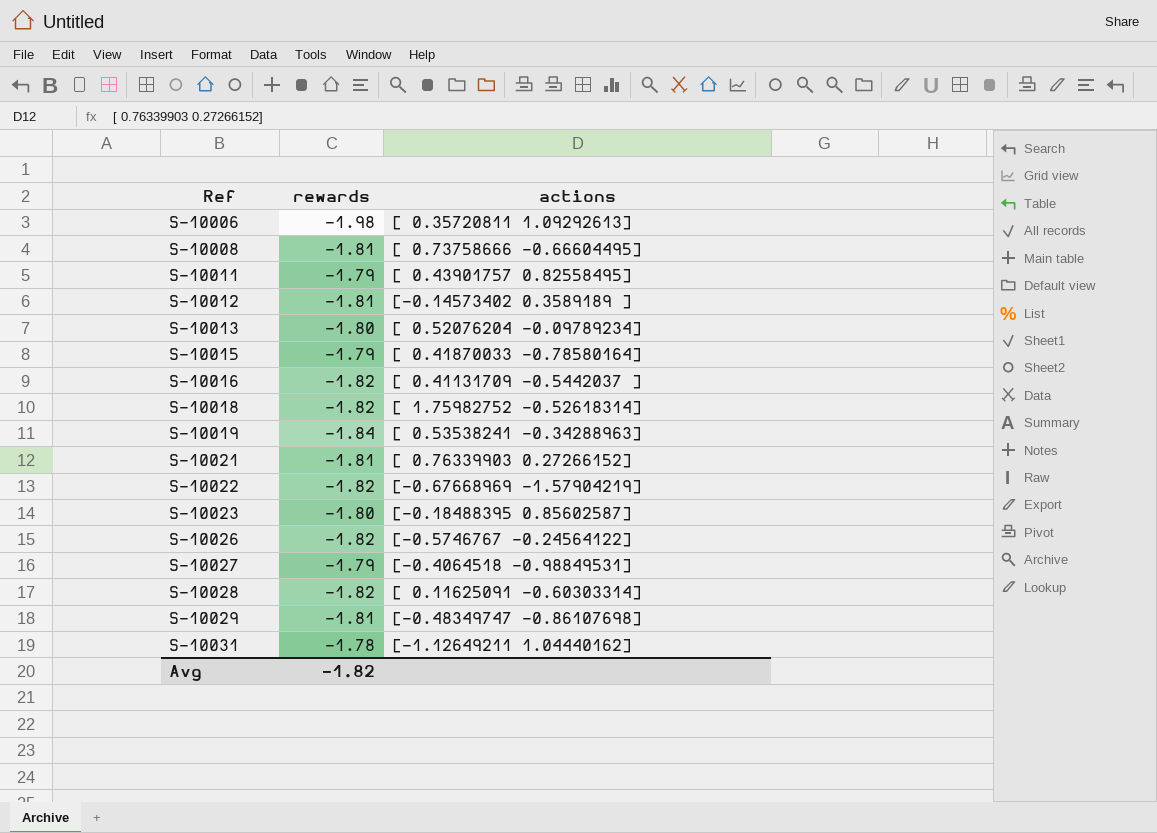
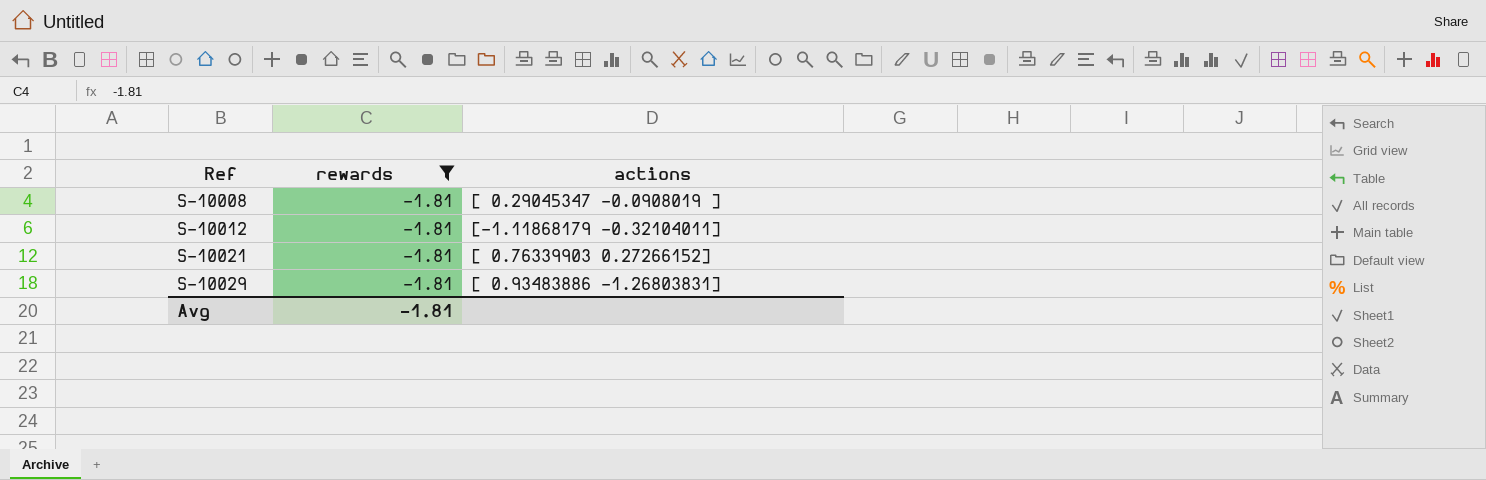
filter: none -> rewards = -1.81
S-10008 | actions: [ 0.73758666 -0.66604495] -> [ 0.29045347 -0.0908019 ]
S-10012 | actions: [-0.14573402 0.3589189 ] -> [-1.11868179 -0.32104011]
S-10029 | actions: [-0.48349747 -0.86107698] -> [ 0.93483886 -1.26803831]
Avg | rewards: -1.82 -> -1.81

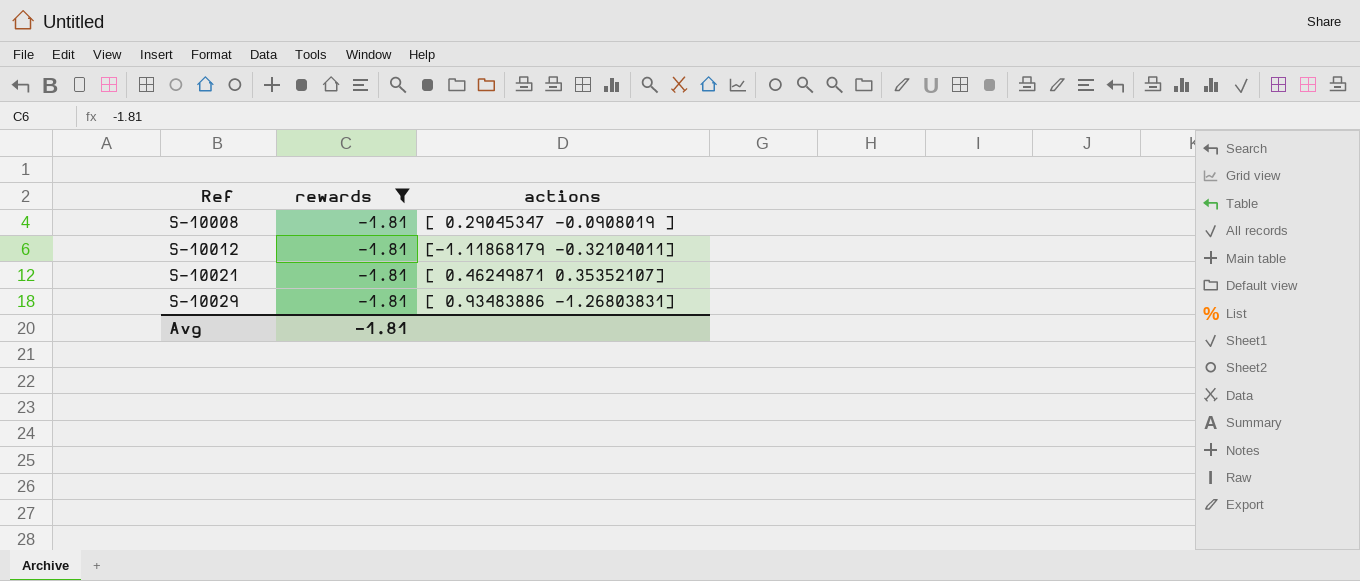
S-10021 | actions: [ 0.76339903 0.27266152] -> [ 0.46249871 0.35352107]

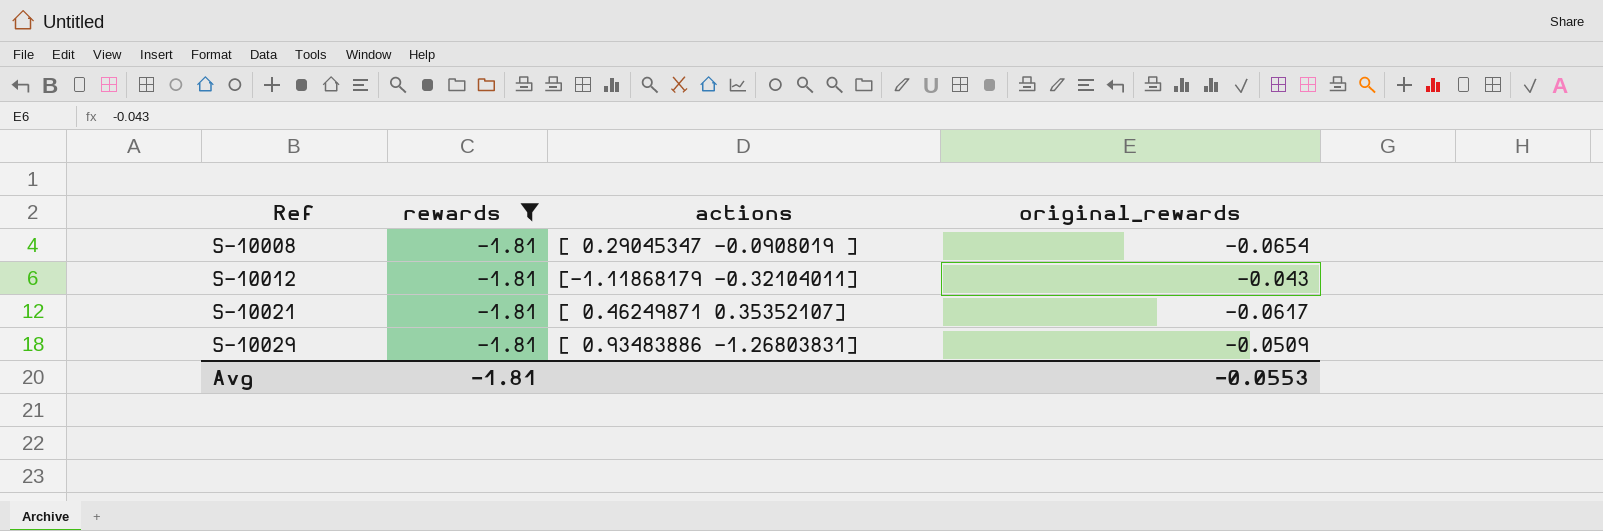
column original_rewards | position: none -> 4

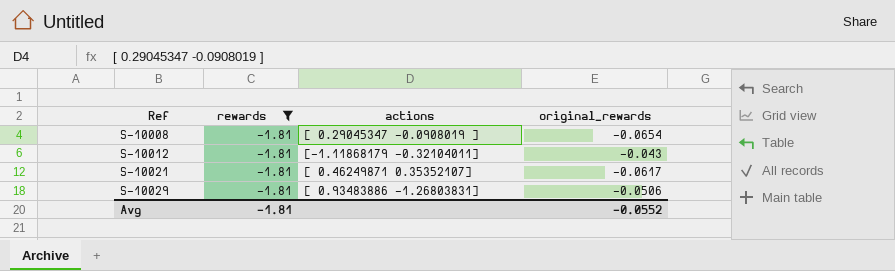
S-10029 | original_rewards: -0.0509 -> -0.0506
Avg | original_rewards: -0.0553 -> -0.0552

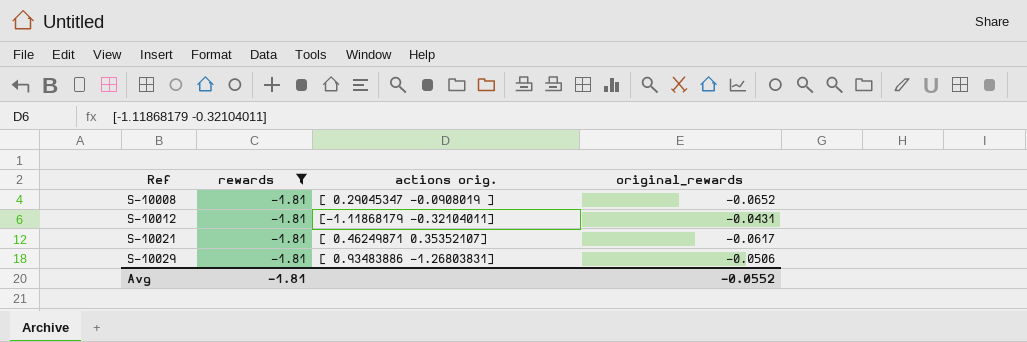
column name: actions -> actions orig.
S-10008 | original_rewards: -0.0654 -> -0.0652
S-10012 | original_rewards: -0.043 -> -0.0431

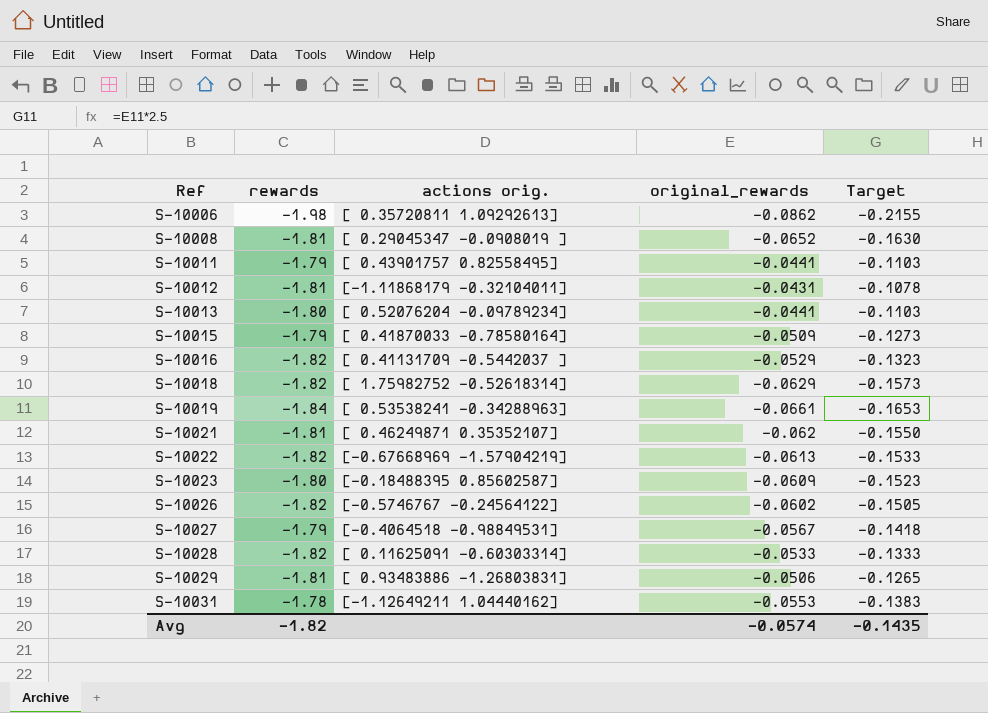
filter: rewards = -1.81 -> none
column Target | formula: none -> [original_rewards] * 2.5
S-10021 | original_rewards: -0.0617 -> -0.062
Avg | rewards: -1.81 -> -1.82
Avg | original_rewards: -0.0552 -> -0.0574

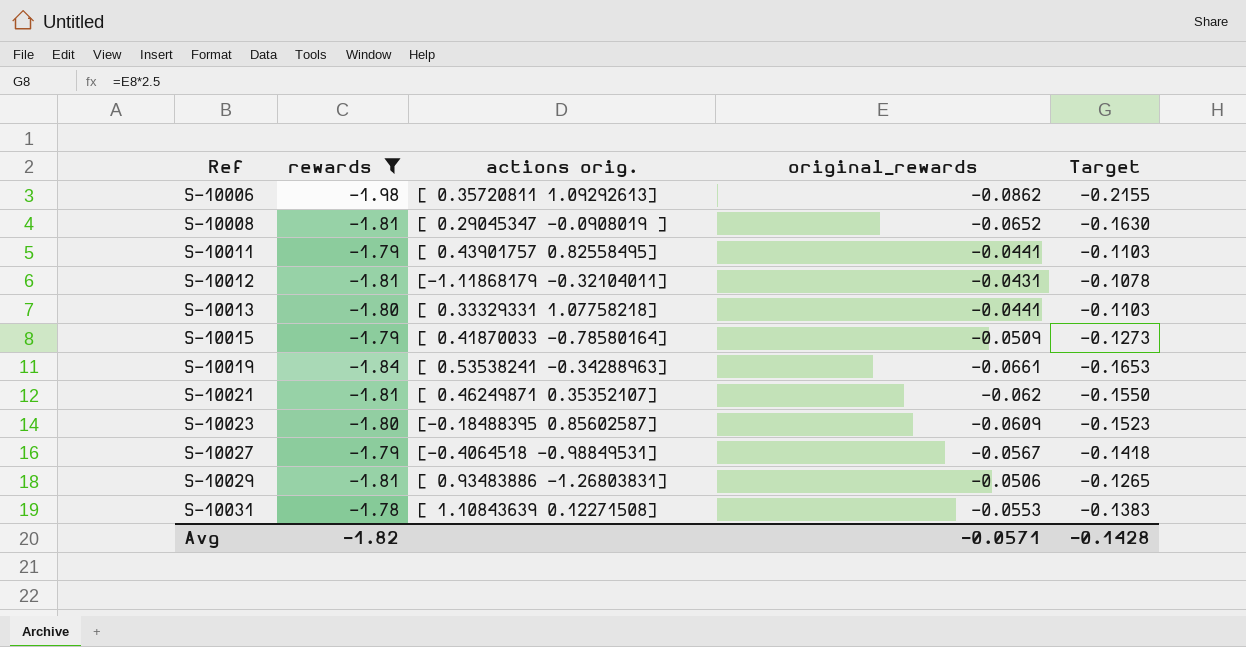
filter: none -> rewards != -1.82
S-10013 | actions orig.: [ 0.52076204 -0.09789234] -> [ 0.33329331 1.07758218]
S-10031 | actions orig.: [-1.12649211 1.04440162] -> [ 1.10843639 0.12271508]
Avg | original_rewards: -0.0574 -> -0.0571
Avg | Target: -0.1435 -> -0.1428

